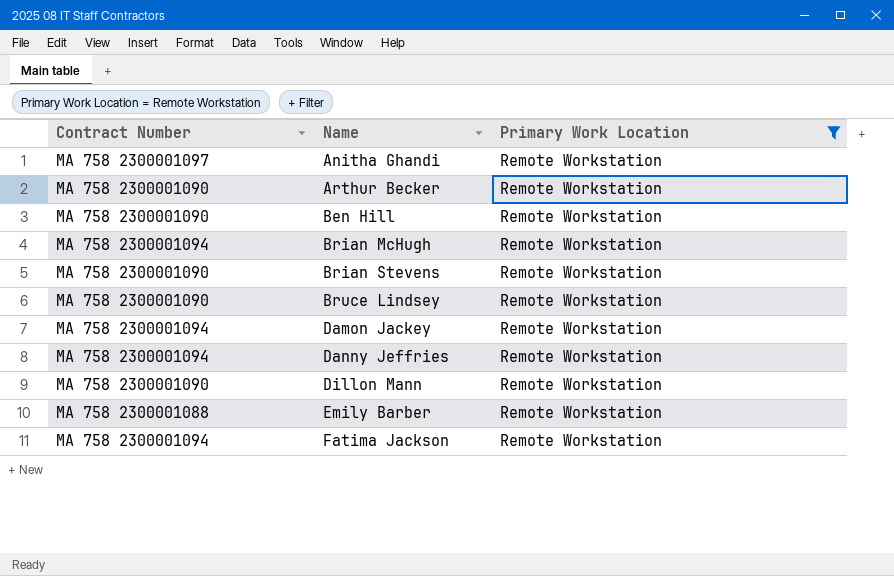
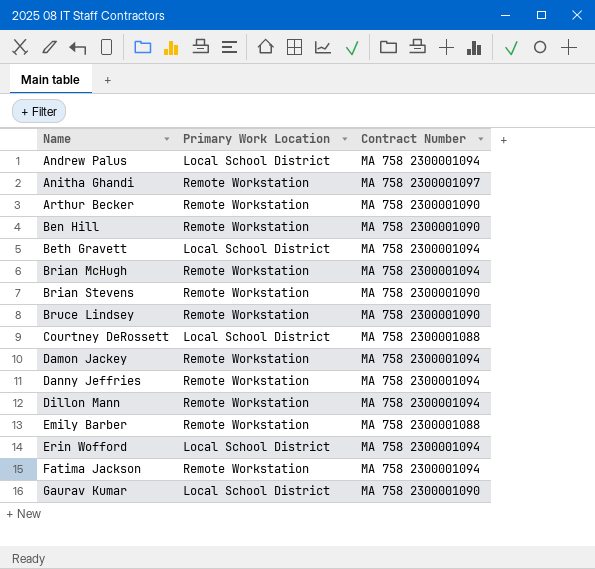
filter: Primary Work Location = Remote Workstation -> none
column Contract Number | position: 1 -> 3
Dillon Mann | Contract Number: MA 758 2300001090 -> MA 758 2300001094

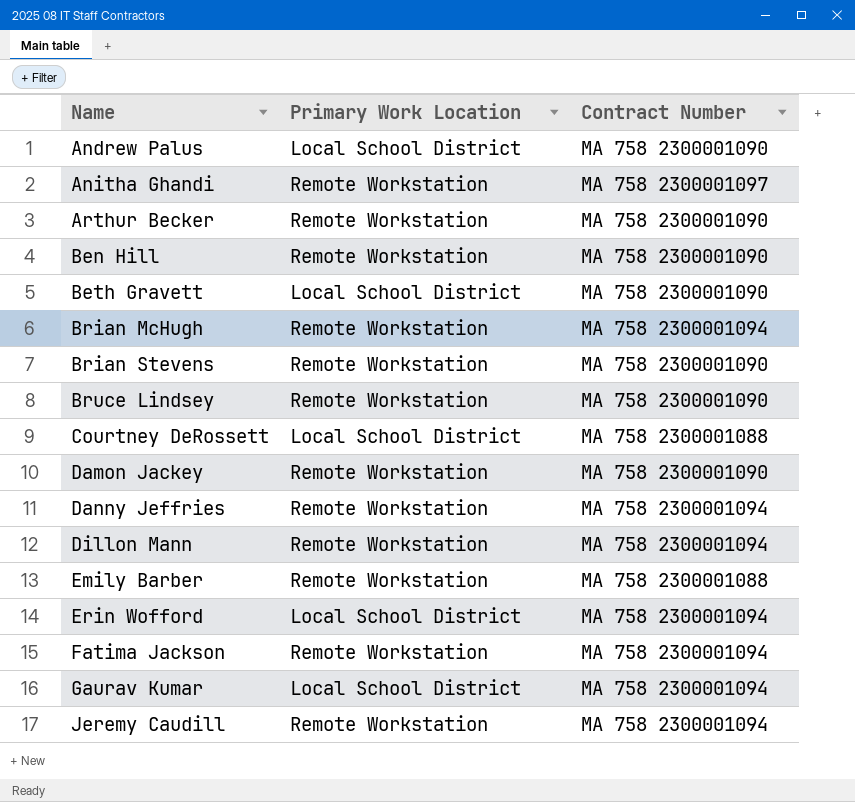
Andrew Palus | Contract Number: MA 758 2300001094 -> MA 758 2300001090
Beth Gravett | Contract Number: MA 758 2300001094 -> MA 758 2300001090
Damon Jackey | Contract Number: MA 758 2300001094 -> MA 758 2300001090
Gaurav Kumar | Contract Number: MA 758 2300001090 -> MA 758 2300001094
row Jeremy Caudill: none -> Remote Workstation | MA 758 2300001094

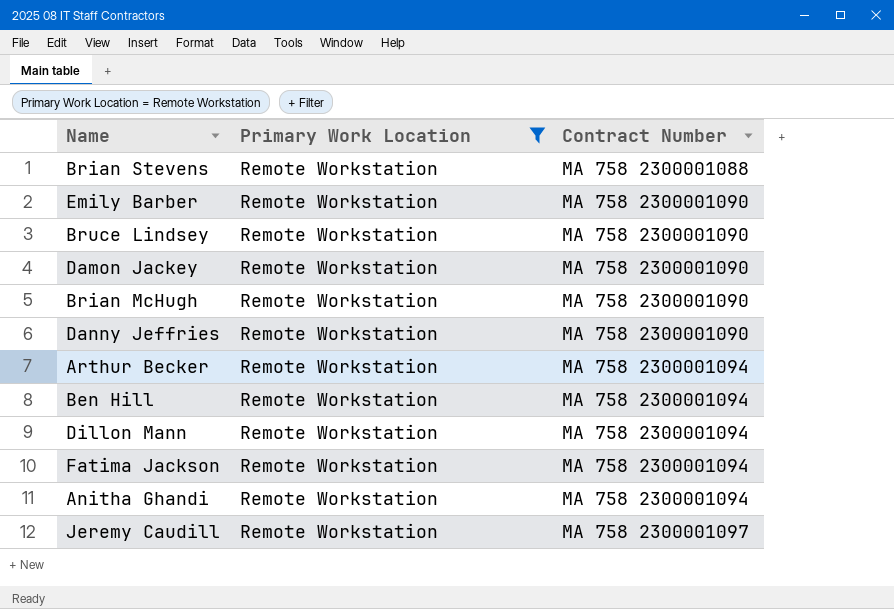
filter: none -> Primary Work Location = Remote Workstation
row order: Name ascending -> Contract Number ascending
Brian Stevens | Contract Number: MA 758 2300001090 -> MA 758 2300001088
Emily Barber | Contract Number: MA 758 2300001088 -> MA 758 2300001090
Brian McHugh | Contract Number: MA 758 2300001094 -> MA 758 2300001090
Danny Jeffries | Contract Number: MA 758 2300001094 -> MA 758 2300001090
Arthur Becker | Contract Number: MA 758 2300001090 -> MA 758 2300001094
Ben Hill | Contract Number: MA 758 2300001090 -> MA 758 2300001094
Anitha Ghandi | Contract Number: MA 758 2300001097 -> MA 758 2300001094
Jeremy Caudill | Contract Number: MA 758 2300001094 -> MA 758 2300001097

